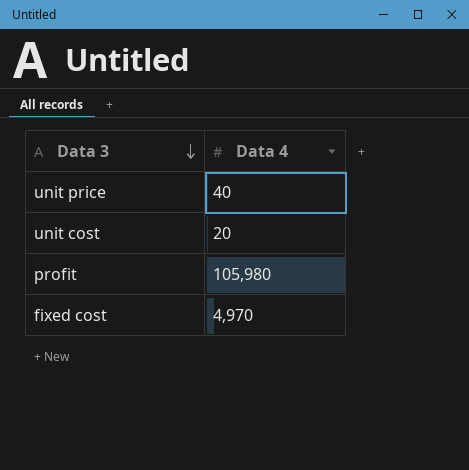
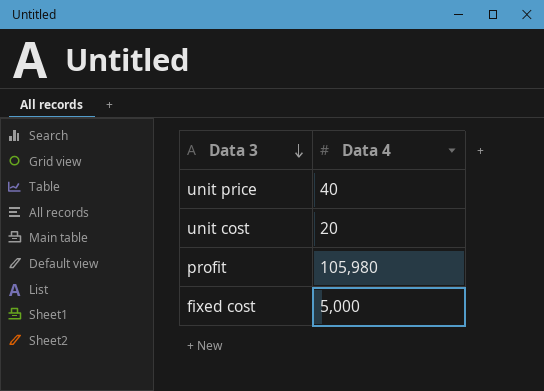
fixed cost | Data 4: 4,970 -> 5,000

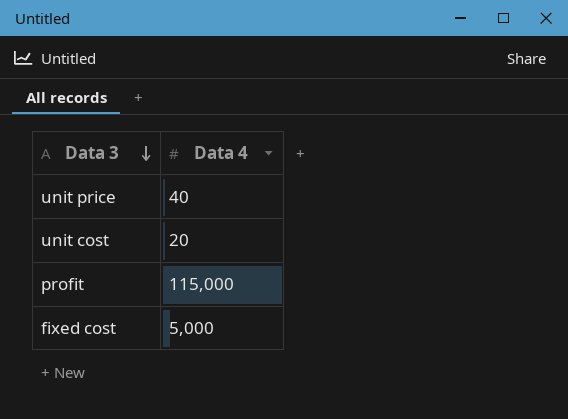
profit | Data 4: 105,980 -> 115,000

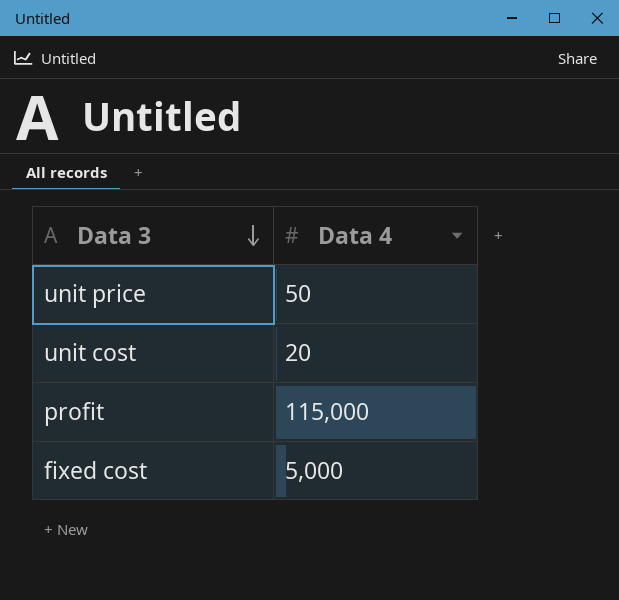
unit price | Data 4: 40 -> 50

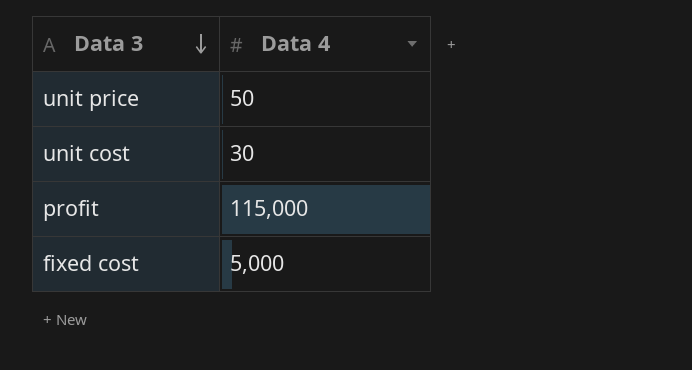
unit cost | Data 4: 20 -> 30

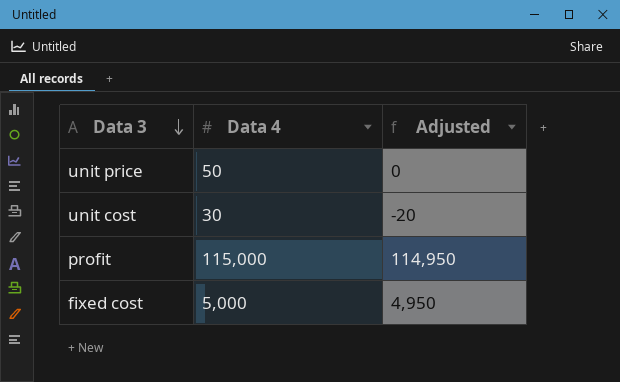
column Adjusted | formula: none -> [Data 4] - 50

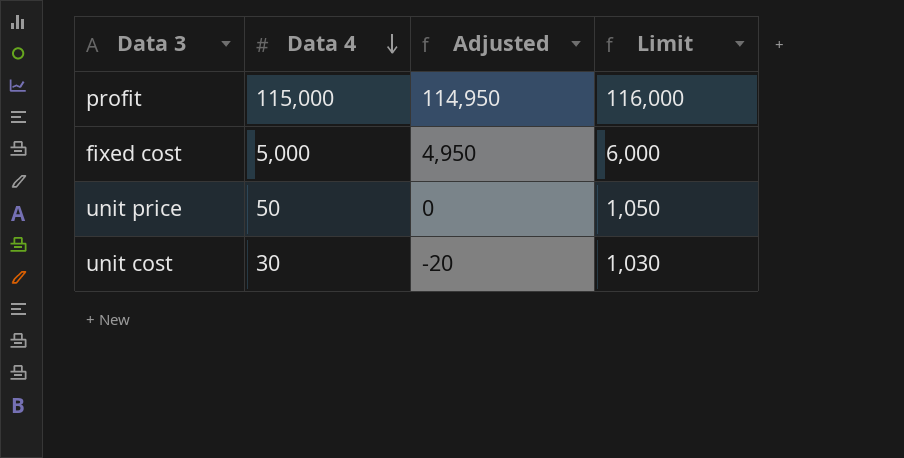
row order: Data 3 descending -> Data 4 descending
column Limit | formula: none -> [Data 4] + 1000

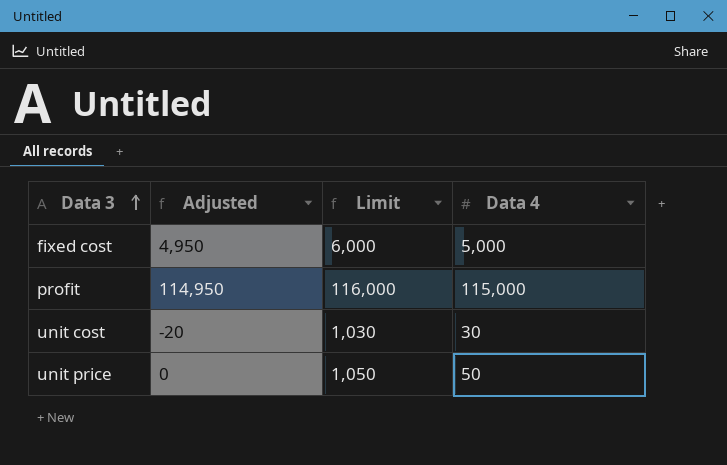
row order: Data 4 descending -> Data 3 ascending
column Data 4 | position: 2 -> 4

